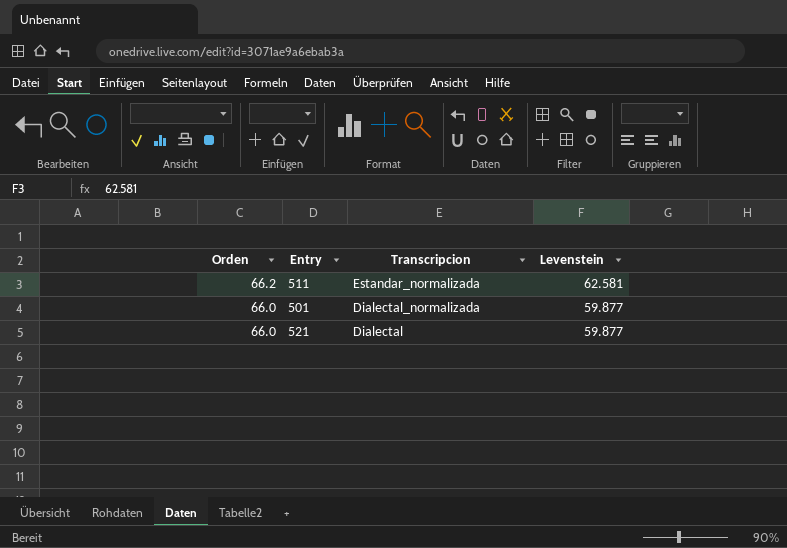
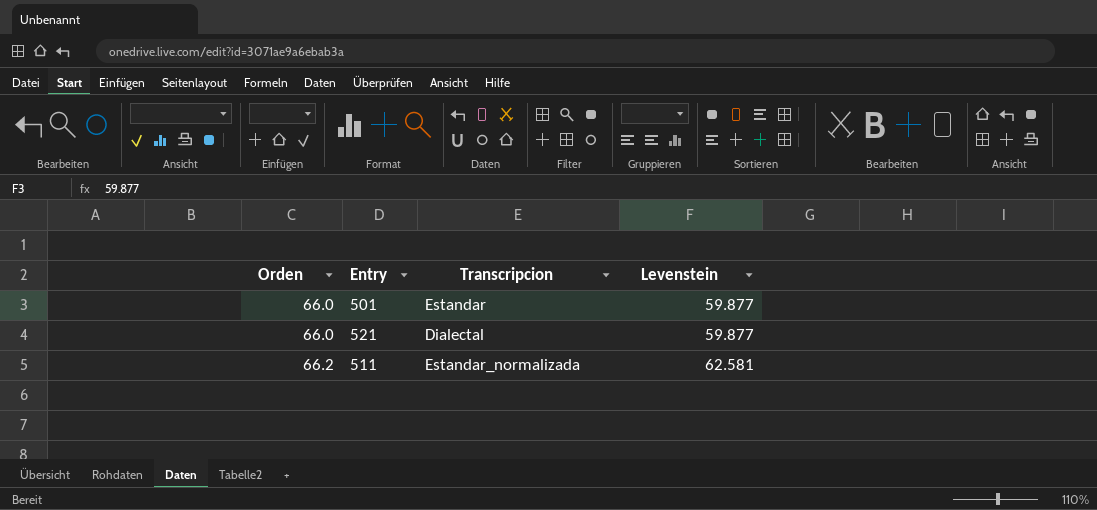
row order: Orden descending -> Orden ascending
501 | Transcripcion: Dialectal_normalizada -> Estandar

